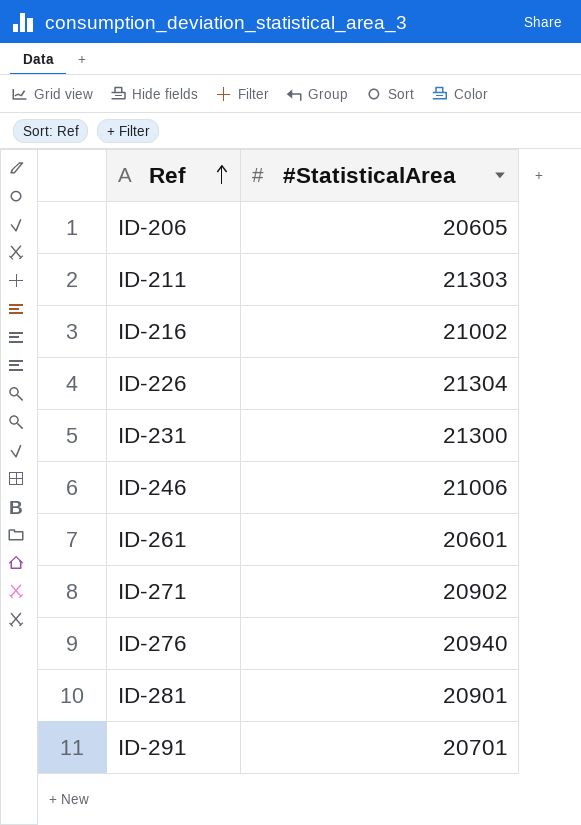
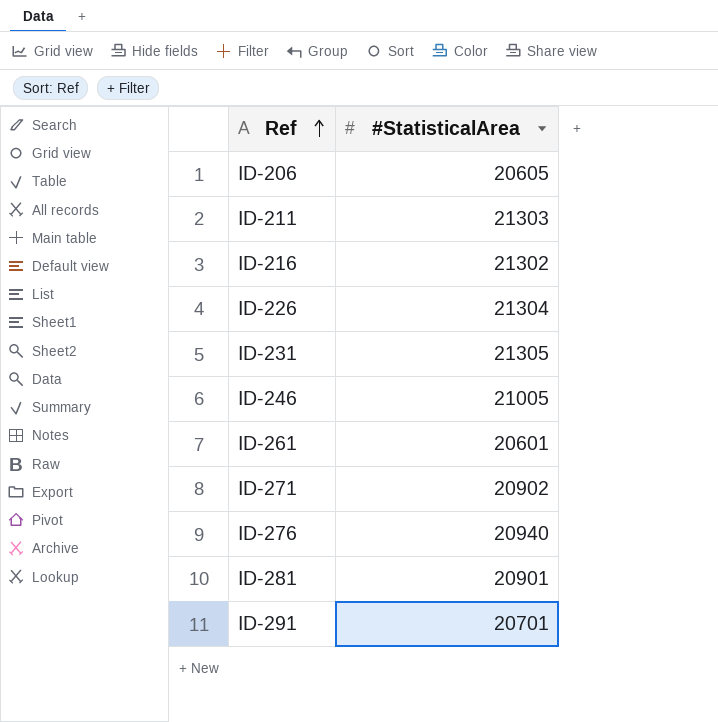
ID-216 | #StatisticalArea: 21002 -> 21302
ID-231 | #StatisticalArea: 21300 -> 21305
ID-246 | #StatisticalArea: 21006 -> 21005

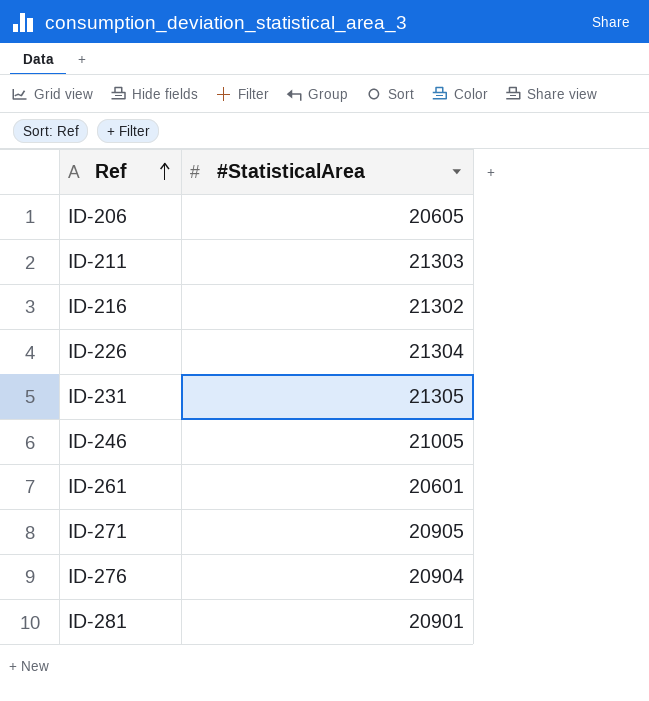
row ID-291: 20701 -> none
ID-271 | #StatisticalArea: 20902 -> 20905
ID-276 | #StatisticalArea: 20940 -> 20904

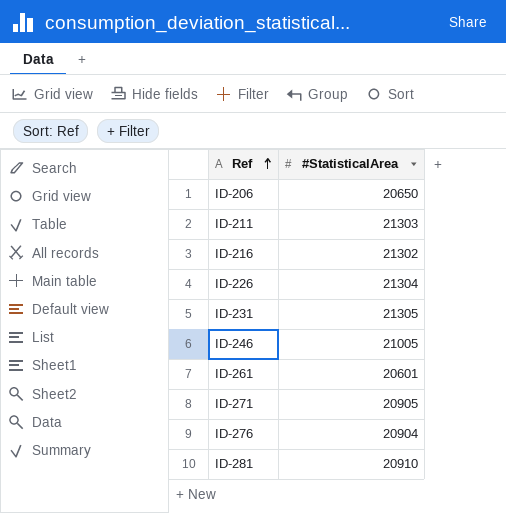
ID-206 | #StatisticalArea: 20605 -> 20650
ID-281 | #StatisticalArea: 20901 -> 20910

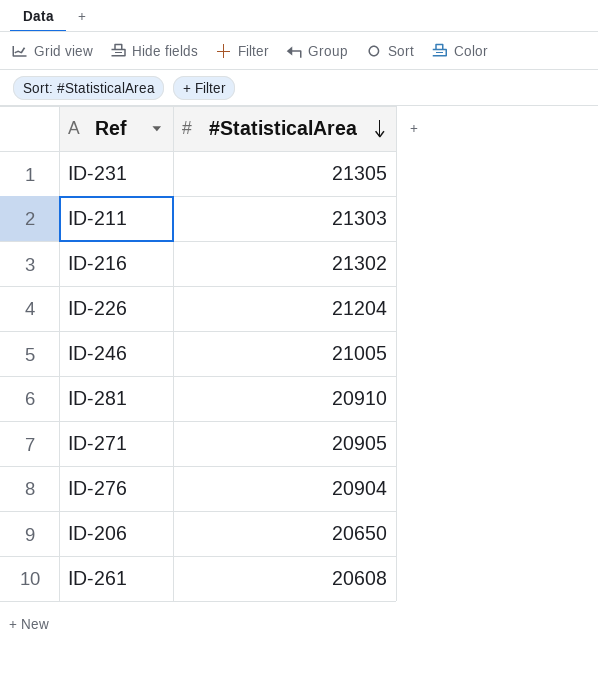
row order: Ref ascending -> #StatisticalArea descending
ID-226 | #StatisticalArea: 21304 -> 21204
ID-261 | #StatisticalArea: 20601 -> 20608

